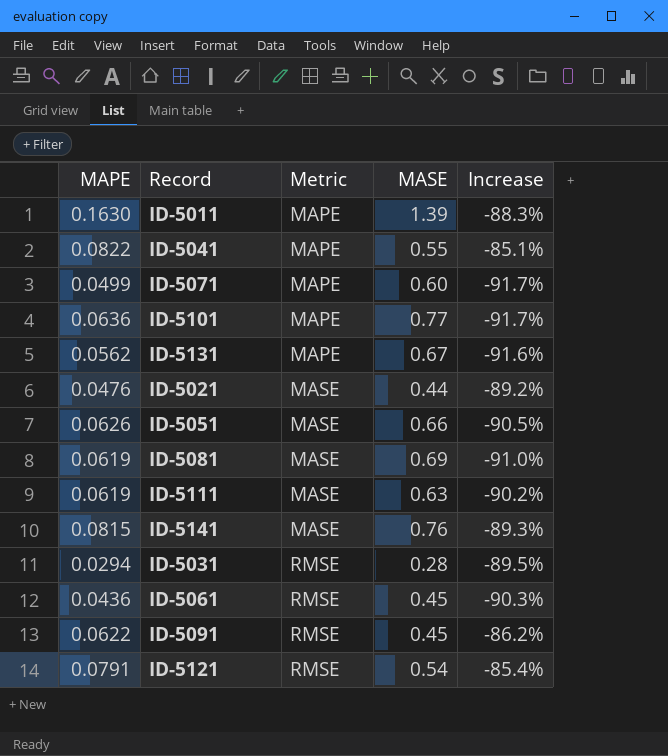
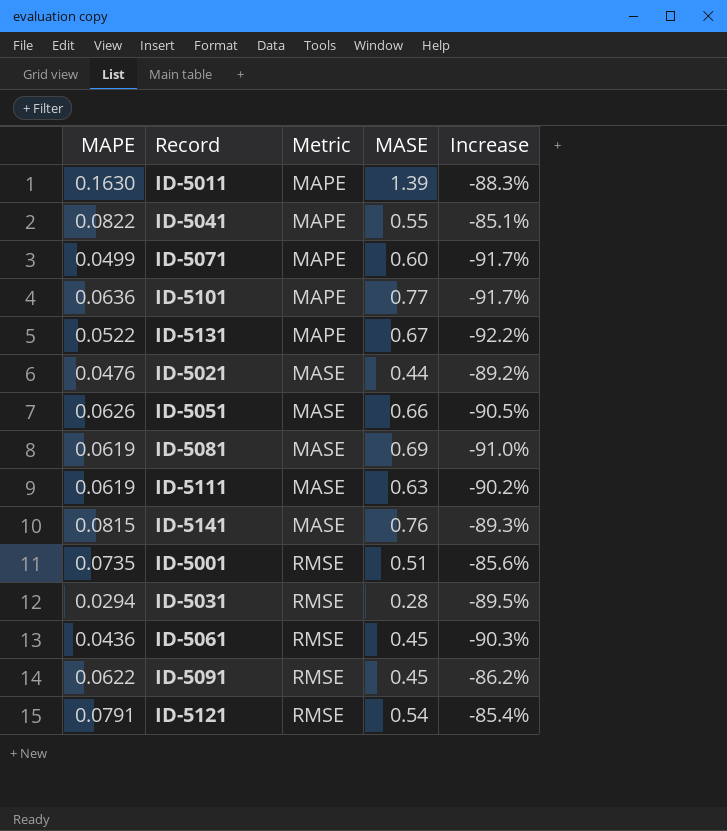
ID-5131 | MAPE: 0.0562 -> 0.0522
ID-5131 | Increase: -91.6% -> -92.2%
row ID-5001: none -> 0.0735 | RMSE | 0.51 | -85.6%

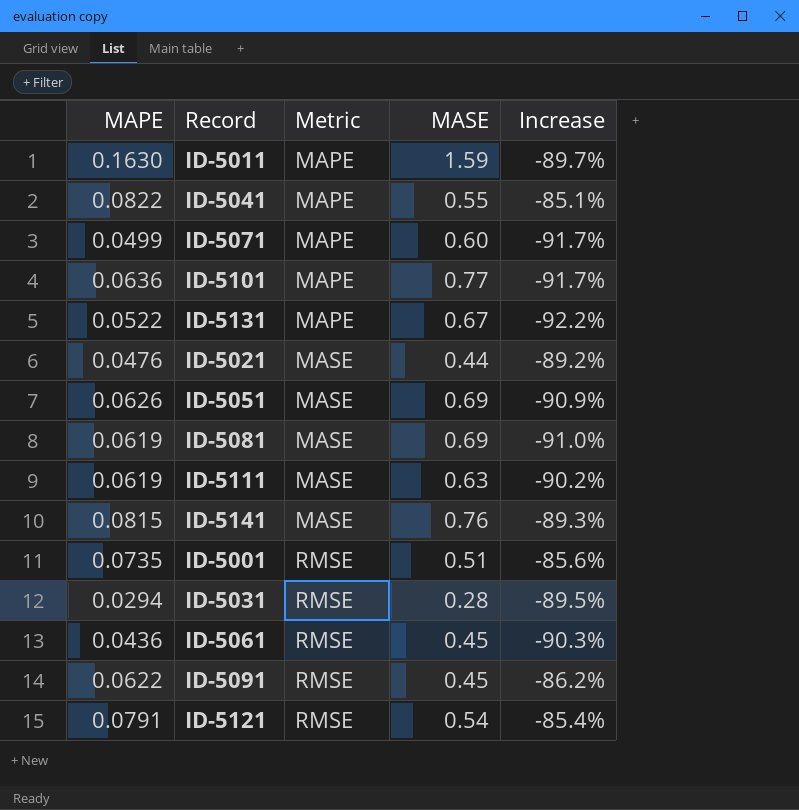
ID-5011 | MASE: 1.39 -> 1.59
ID-5011 | Increase: -88.3% -> -89.7%
ID-5051 | MASE: 0.66 -> 0.69
ID-5051 | Increase: -90.5% -> -90.9%

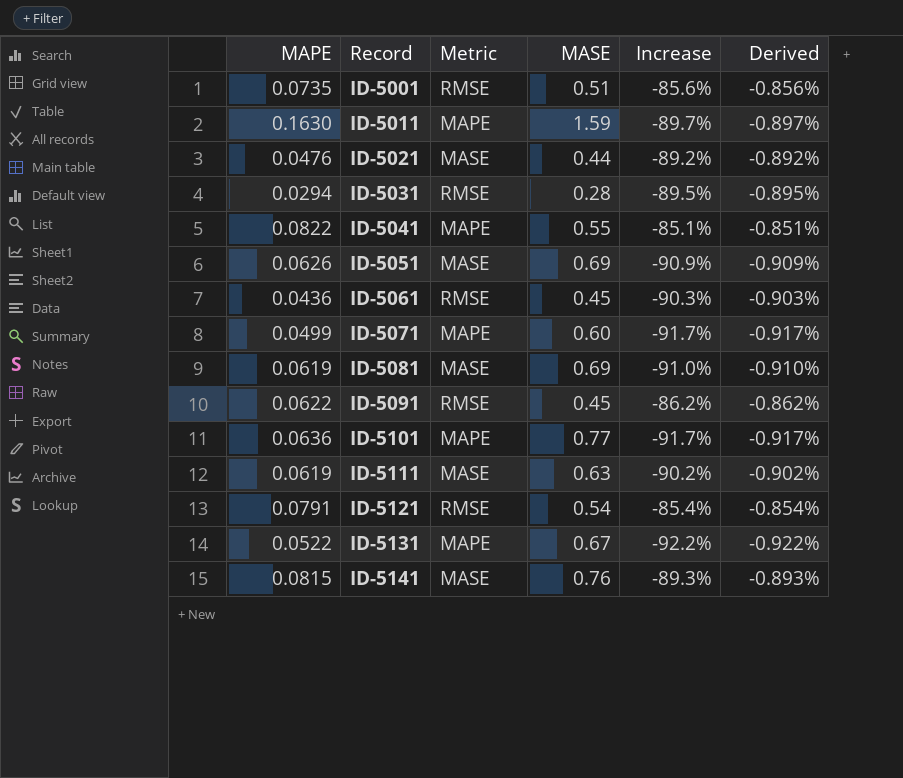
row order: Metric ascending -> Record ascending
column Derived | formula: none -> [Increase] * 0.01

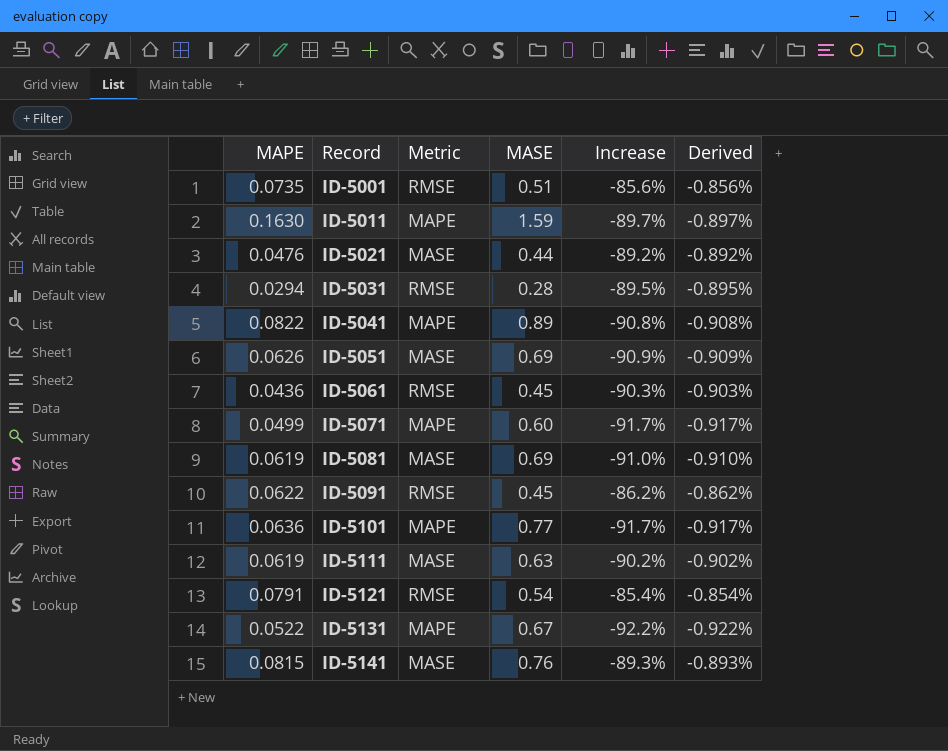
ID-5041 | MASE: 0.55 -> 0.89
ID-5041 | Increase: -85.1% -> -90.8%
ID-5041 | Derived: -0.851% -> -0.908%

